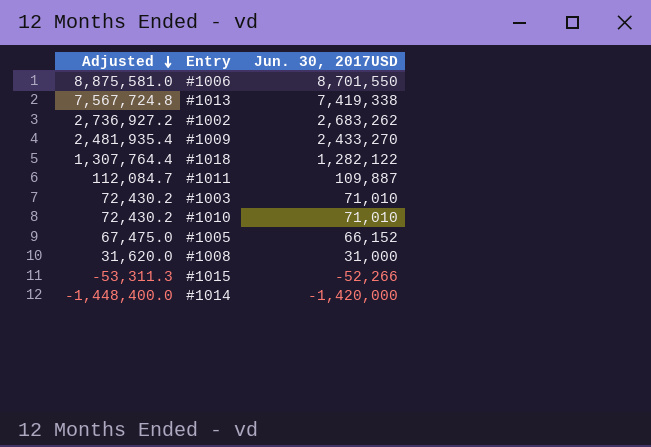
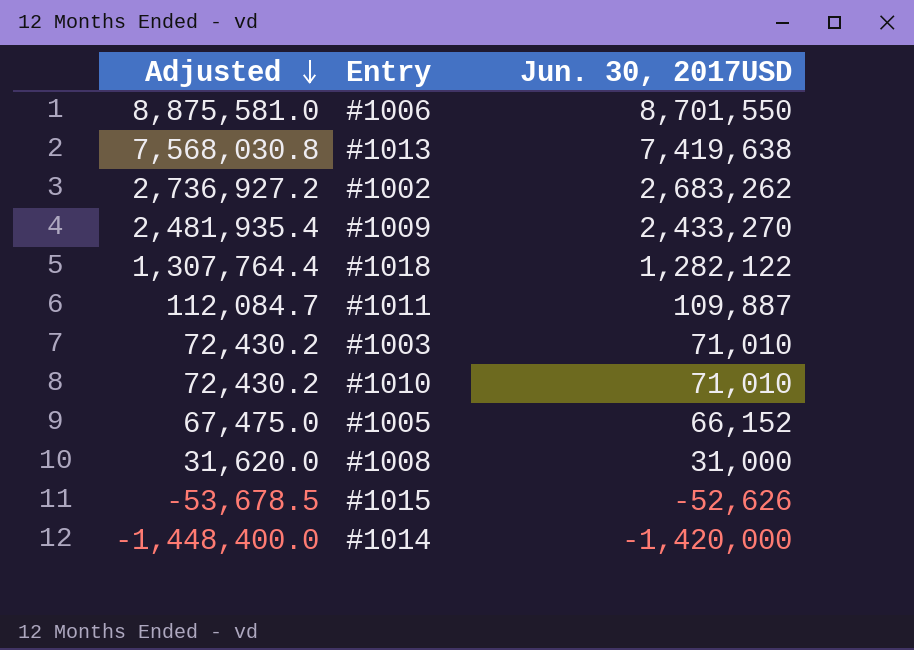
#1013 | Adjusted: 7,567,724.8 -> 7,568,030.8
#1013 | Jun. 30, 2017USD: 7,419,338 -> 7,419,638
#1015 | Adjusted: -53,311.3 -> -53,678.5
#1015 | Jun. 30, 2017USD: -52,266 -> -52,626

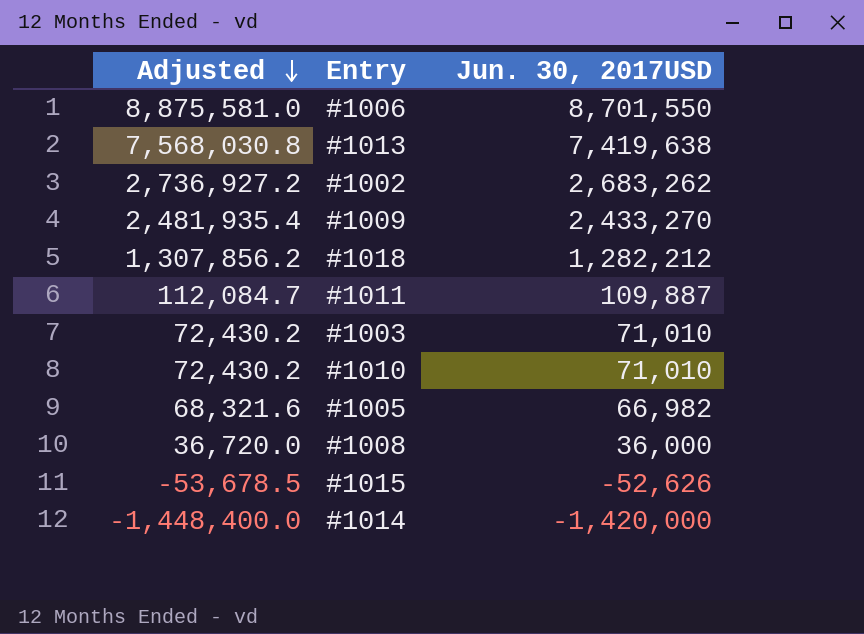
#1018 | Adjusted: 1,307,764.4 -> 1,307,856.2
#1018 | Jun. 30, 2017USD: 1,282,122 -> 1,282,212
#1005 | Adjusted: 67,475.0 -> 68,321.6
#1005 | Jun. 30, 2017USD: 66,152 -> 66,982
#1008 | Adjusted: 31,620.0 -> 36,720.0
#1008 | Jun. 30, 2017USD: 31,000 -> 36,000

